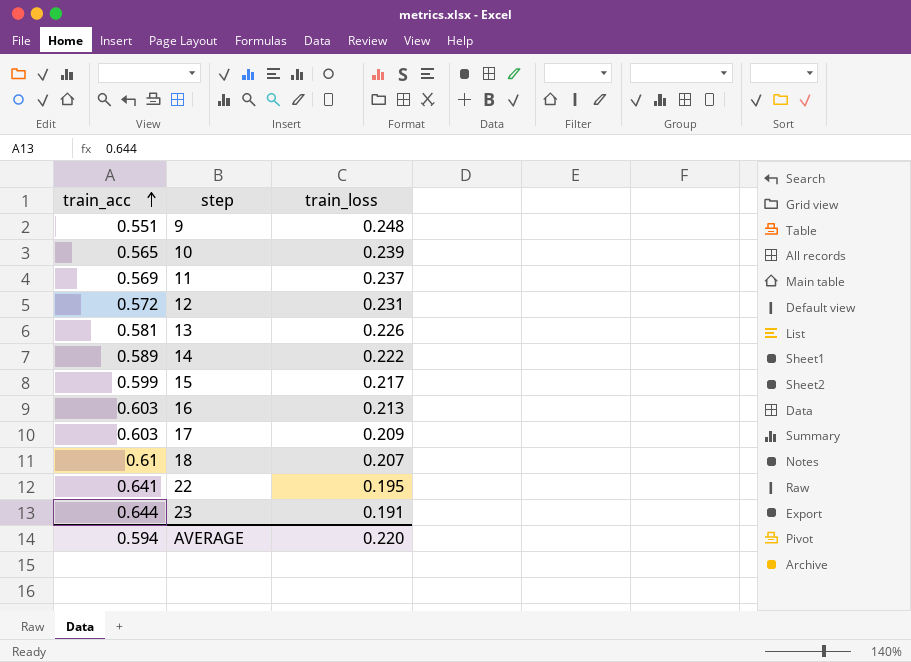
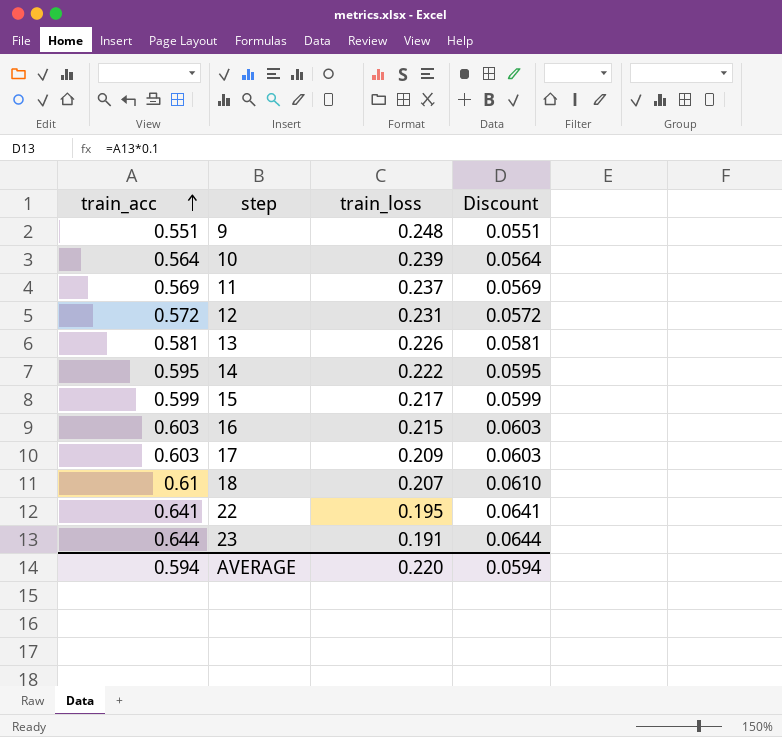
column Discount | formula: none -> [train_acc] * 0.1
10 | train_acc: 0.565 -> 0.564
14 | train_acc: 0.589 -> 0.595
16 | train_loss: 0.213 -> 0.215

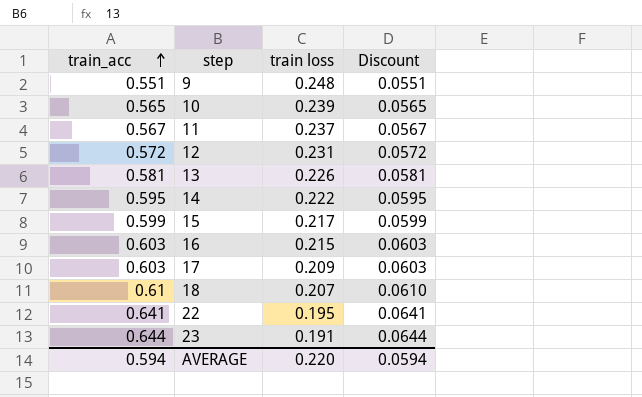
column name: train_loss -> train loss
10 | train_acc: 0.564 -> 0.565
10 | Discount: 0.0564 -> 0.0565
11 | train_acc: 0.569 -> 0.567
11 | Discount: 0.0569 -> 0.0567

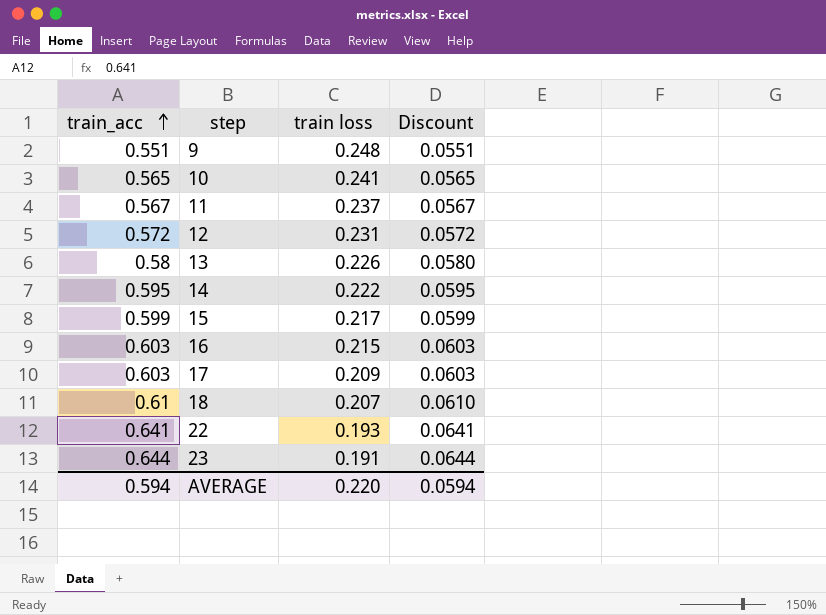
10 | train loss: 0.239 -> 0.241
13 | train_acc: 0.581 -> 0.58
13 | Discount: 0.0581 -> 0.0580
22 | train loss: 0.195 -> 0.193

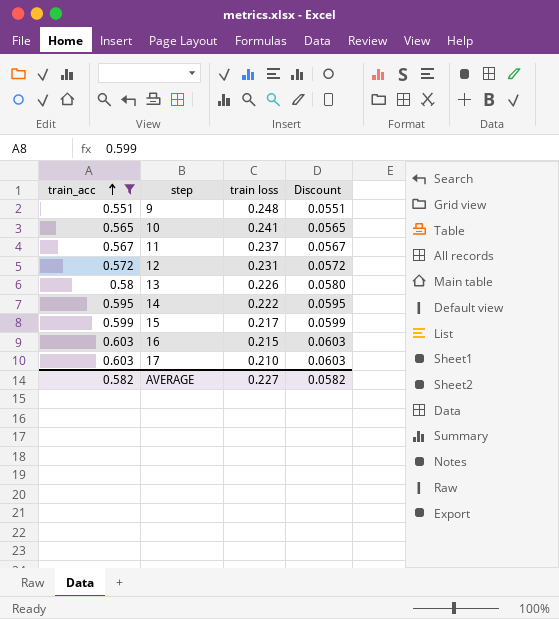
filter: none -> train_acc <= 0.603
17 | train loss: 0.209 -> 0.210
AVERAGE | train_acc: 0.594 -> 0.582
AVERAGE | train loss: 0.220 -> 0.227
AVERAGE | Discount: 0.0594 -> 0.0582

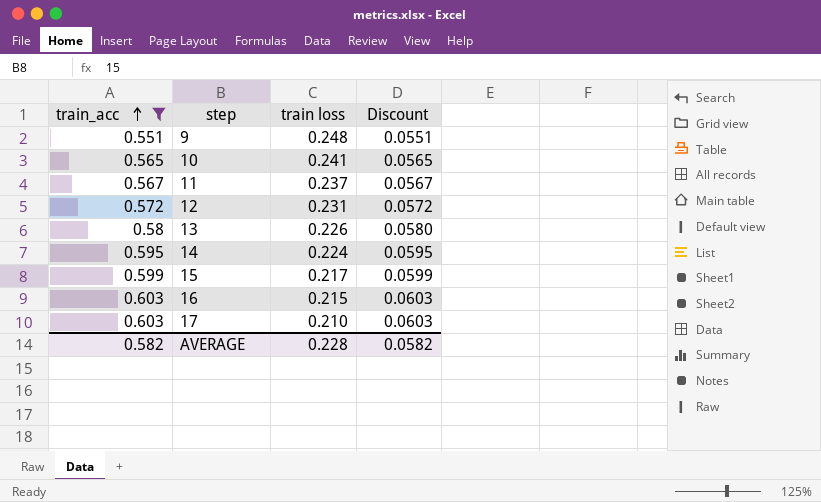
14 | train loss: 0.222 -> 0.224
AVERAGE | train loss: 0.227 -> 0.228

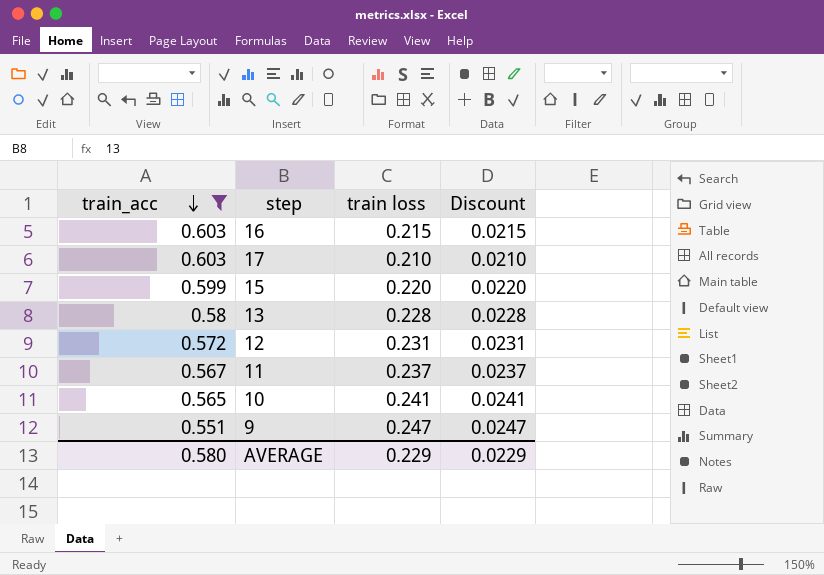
row order: train_acc ascending -> train_acc descending
column Discount | formula: [train_acc] * 0.1 -> [train loss] * 0.1
row 14: 0.595 | 0.224 | 0.0595 -> none
15 | train loss: 0.217 -> 0.220
13 | train loss: 0.226 -> 0.228
9 | train loss: 0.248 -> 0.247
AVERAGE | train_acc: 0.582 -> 0.580
AVERAGE | train loss: 0.228 -> 0.229
AVERAGE | Discount: 0.0582 -> 0.0229

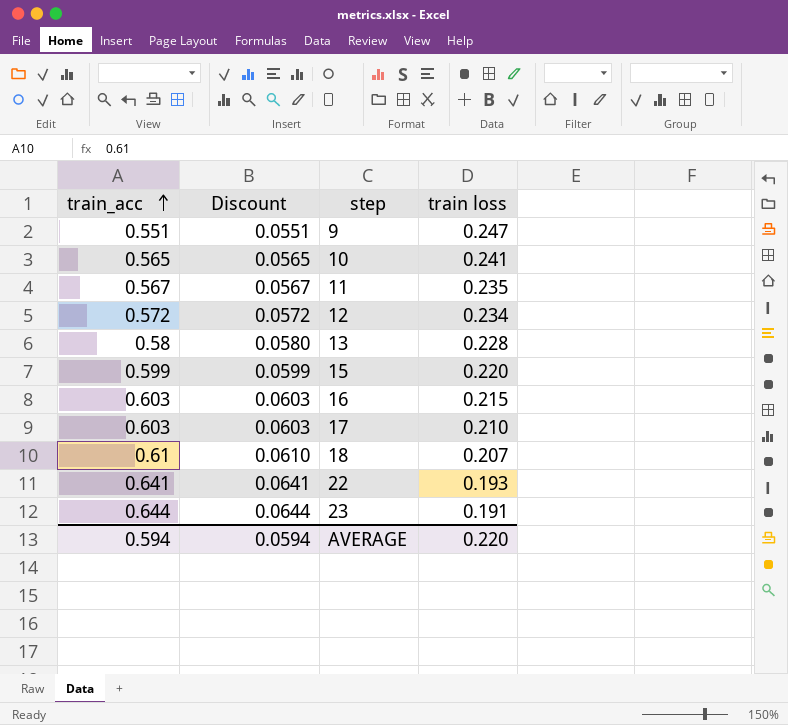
filter: train_acc <= 0.603 -> none
row order: train_acc descending -> train_acc ascending
column Discount | formula: [train loss] * 0.1 -> [train_acc] * 0.1
column Discount | position: 4 -> 2
11 | train loss: 0.237 -> 0.235
12 | train loss: 0.231 -> 0.234
AVERAGE | train_acc: 0.580 -> 0.594
AVERAGE | Discount: 0.0229 -> 0.0594
AVERAGE | train loss: 0.229 -> 0.220

